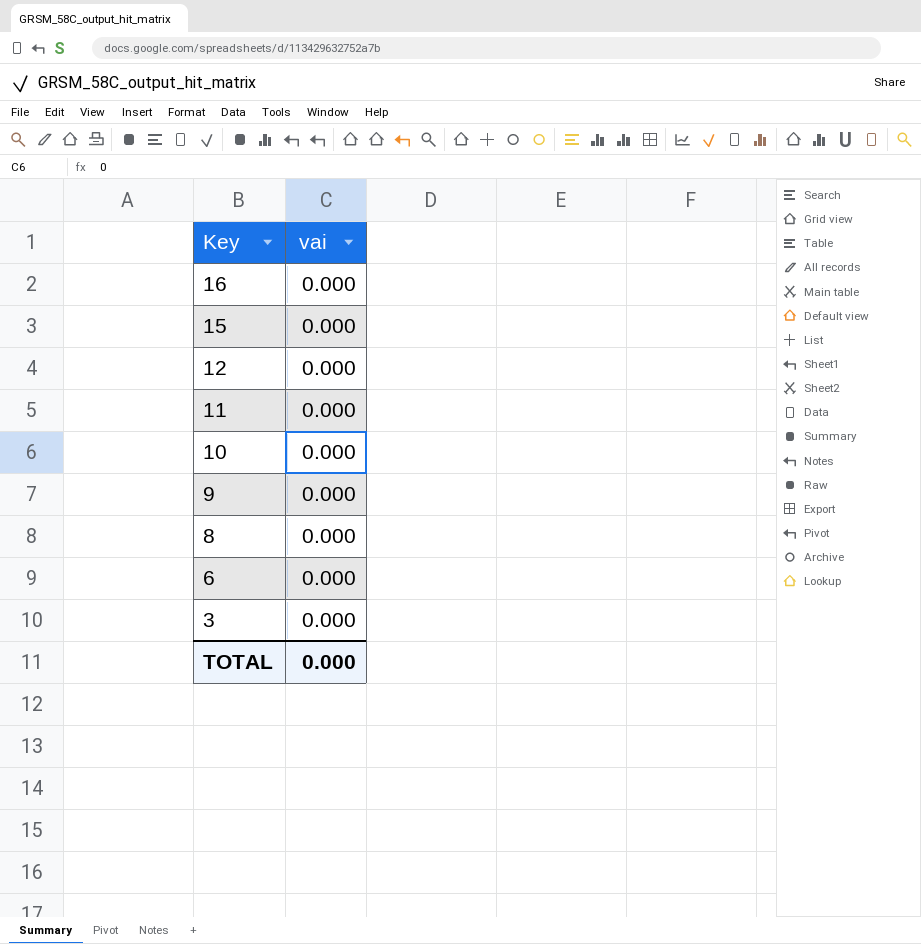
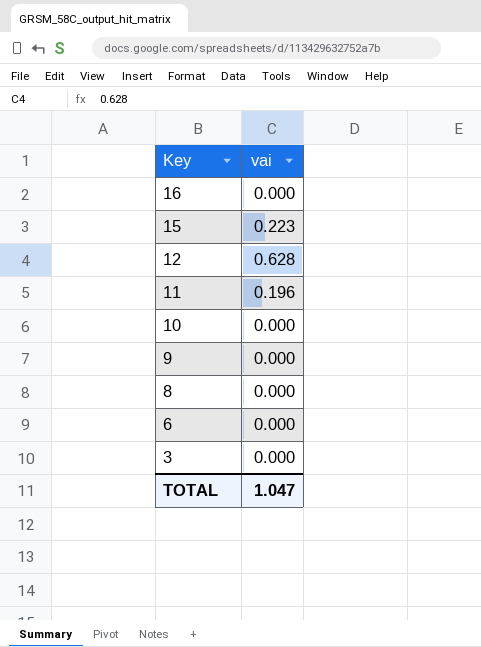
15 | vai: 0.000 -> 0.223
12 | vai: 0.000 -> 0.628
11 | vai: 0.000 -> 0.196
TOTAL | vai: 0.000 -> 1.047

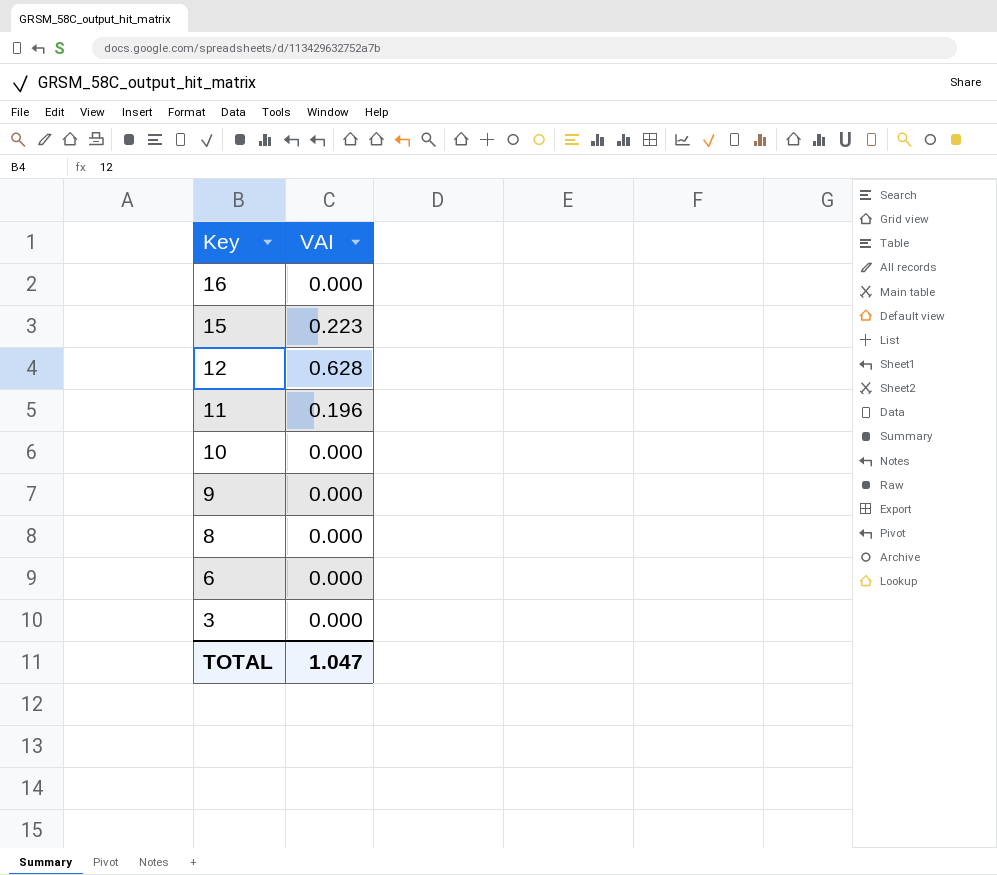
column name: vai -> VAI

